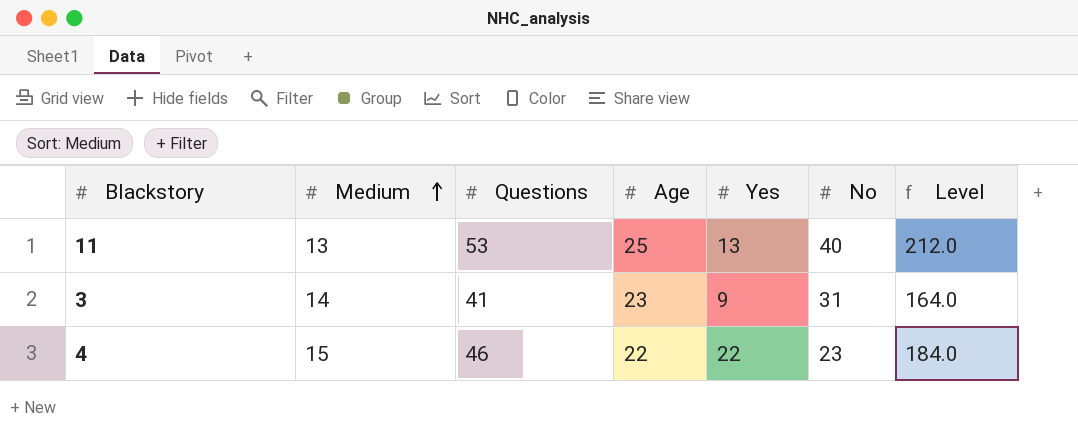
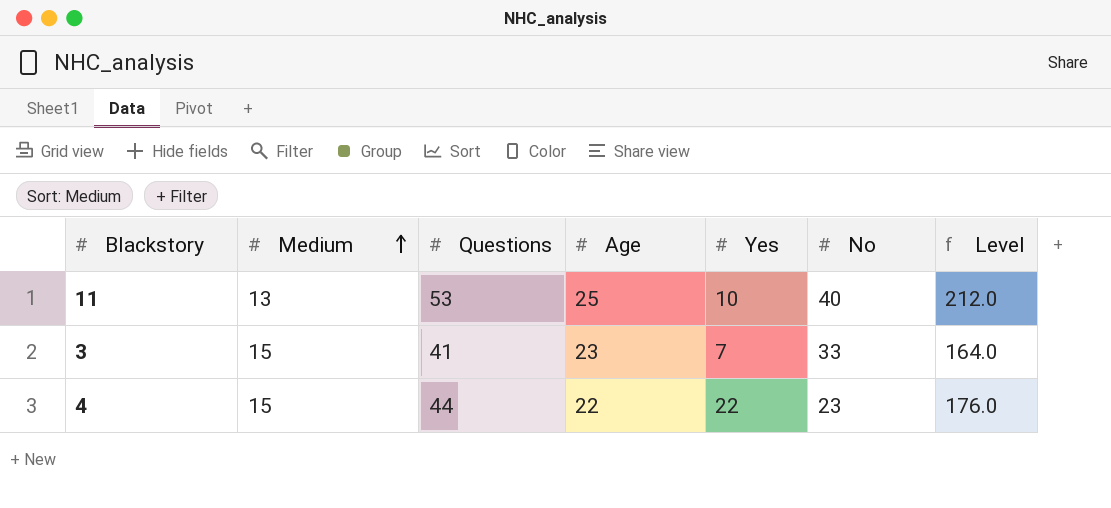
11 | Yes: 13 -> 10
3 | Medium: 14 -> 15
3 | Yes: 9 -> 7
3 | No: 31 -> 33
4 | Questions: 46 -> 44
4 | Level: 184.0 -> 176.0

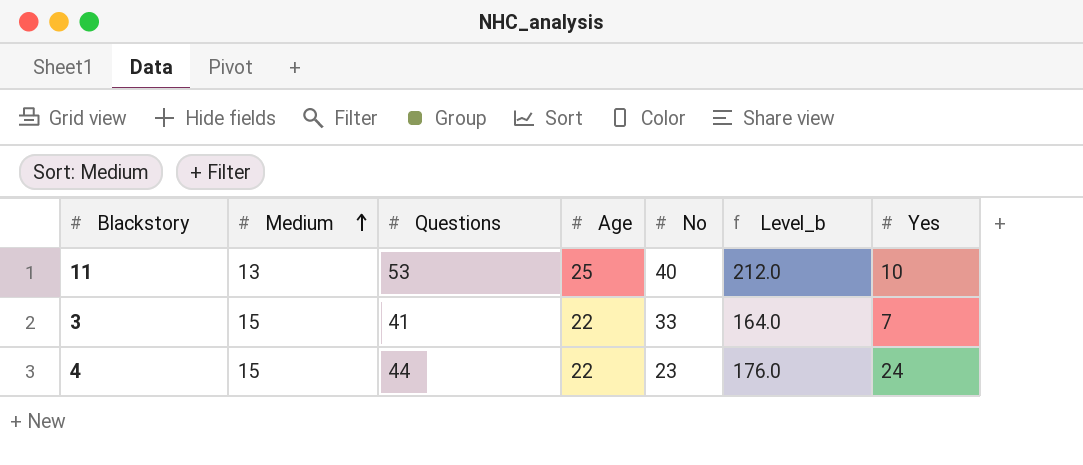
column name: Level -> Level_b
column Yes | position: 5 -> 7
3 | Age: 23 -> 22
4 | Yes: 22 -> 24

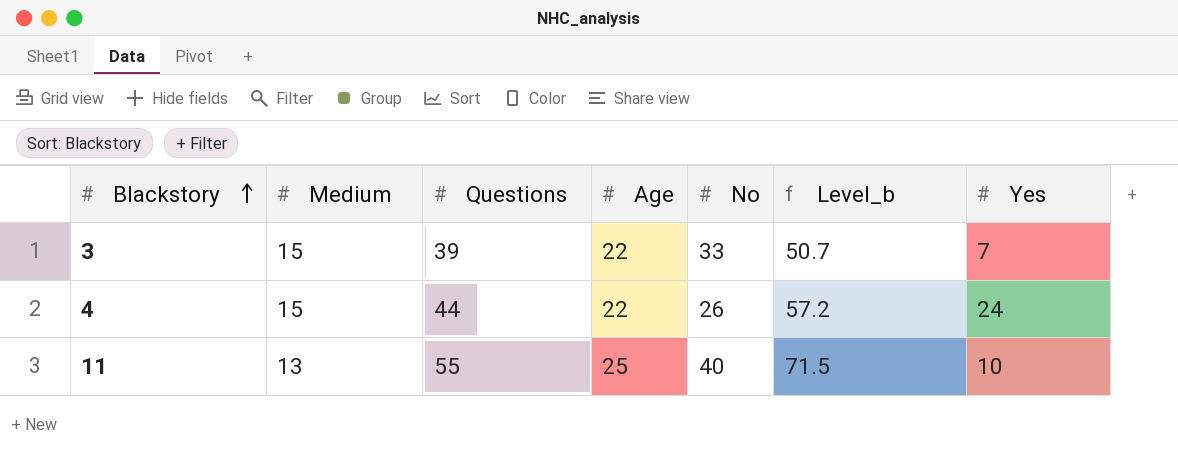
row order: Medium ascending -> Blackstory ascending
column Level_b | formula: [Questions] * 4 -> [Questions] * 1.3
3 | Questions: 41 -> 39
4 | No: 23 -> 26
11 | Questions: 53 -> 55

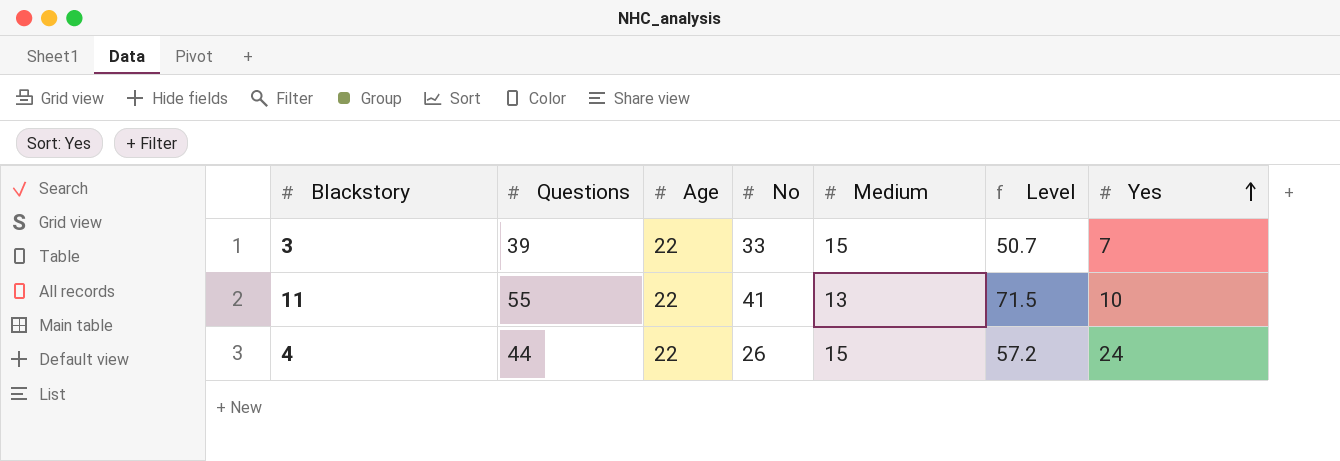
row order: Blackstory ascending -> Yes ascending
column Medium | position: 2 -> 5
column name: Level_b -> Level
11 | Age: 25 -> 22
11 | No: 40 -> 41

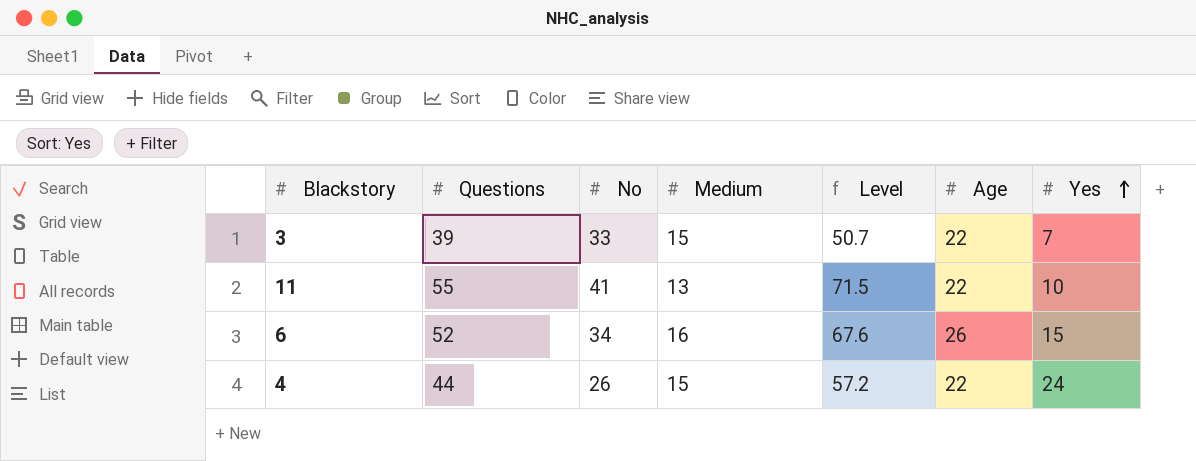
column Age | position: 3 -> 6
row 6: none -> 52 | 34 | 16 | 67.6 | 26 | 15

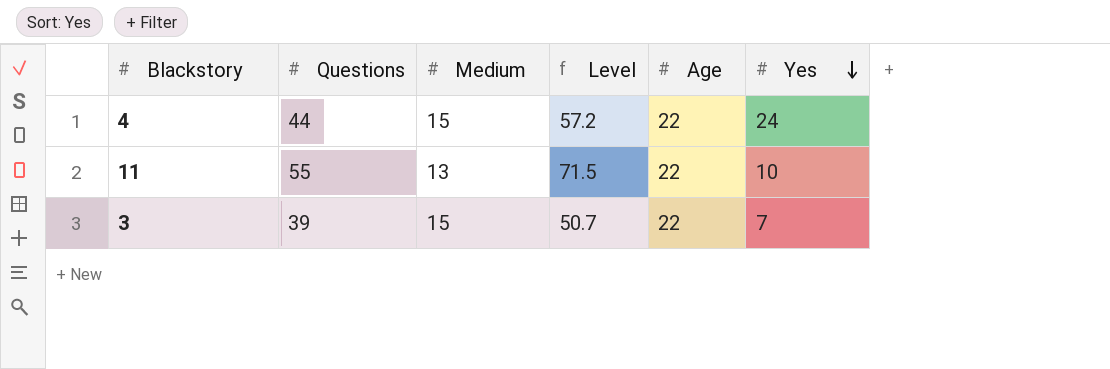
row order: Yes ascending -> Yes descending
column No | position: 3 -> none
row 6: 52 | 34 | 16 | 67.6 | 26 | 15 -> none

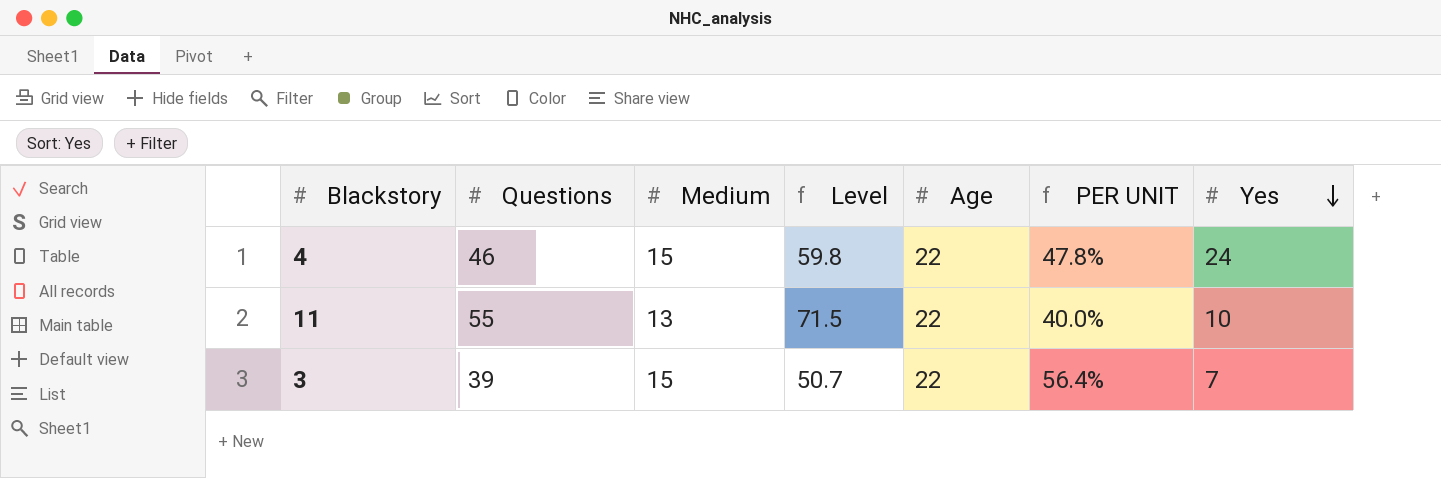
column PER UNIT | formula: none -> [Age] / [Questions]
4 | Questions: 44 -> 46
4 | Level: 57.2 -> 59.8

